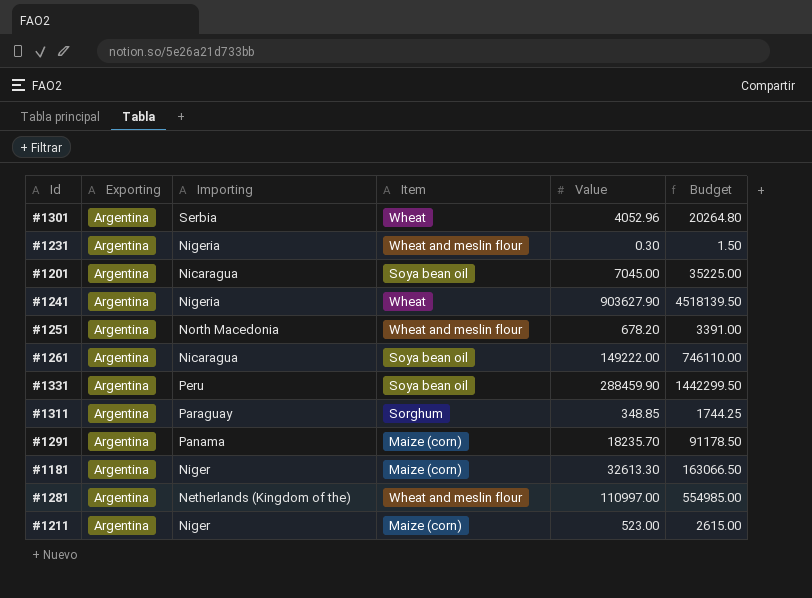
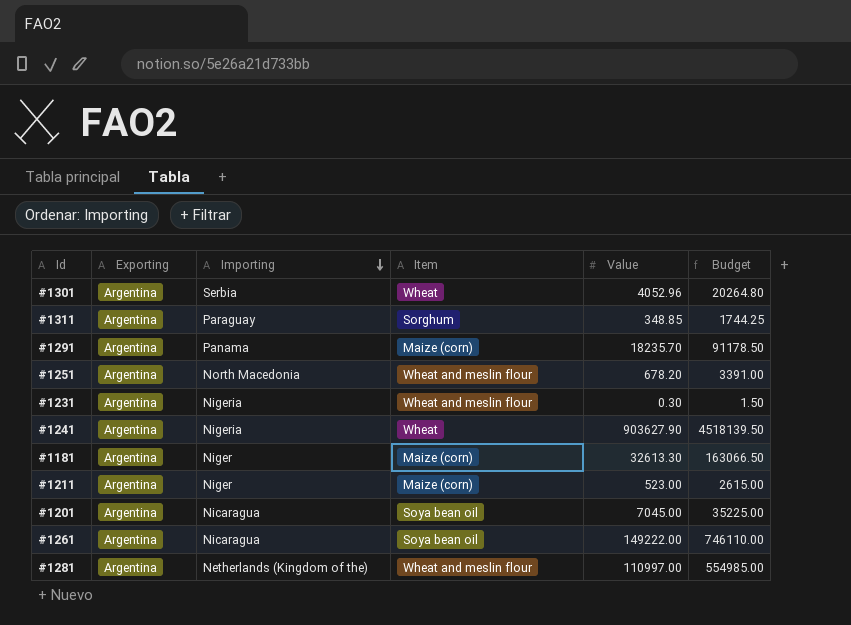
row order: none -> Importing descending
row #1331: Argentina | Peru | Soya bean oil | 288459.90 | 1442299.50 -> none

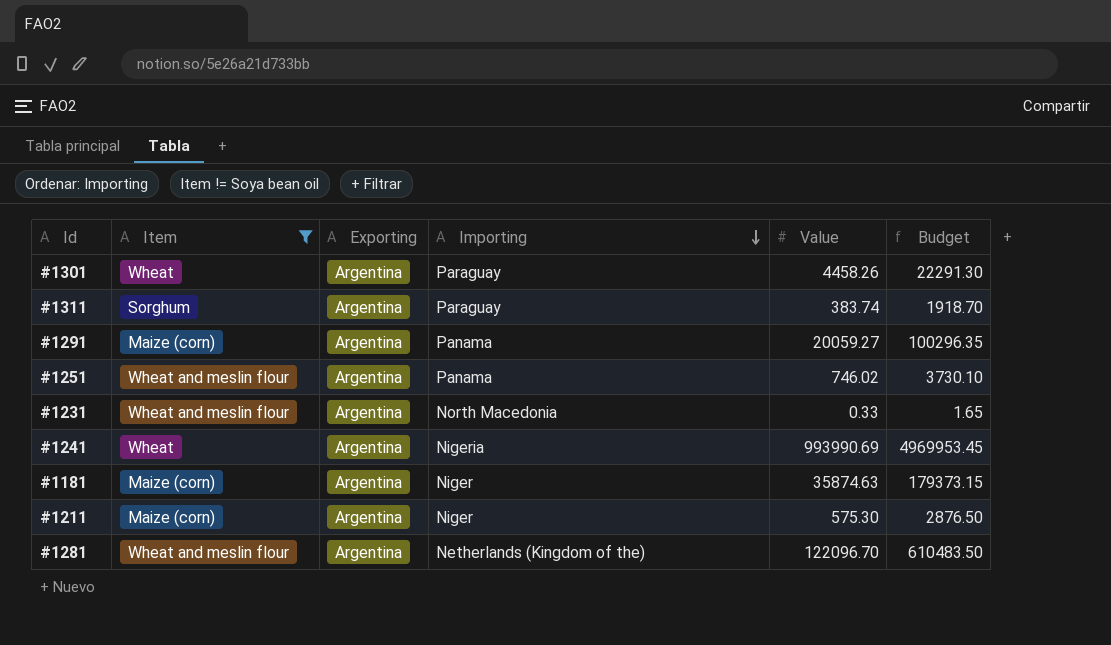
filter: none -> Item != Soya bean oil
column Item | position: 4 -> 2
#1301 | Importing: Serbia -> Paraguay
#1301 | Value: 4052.96 -> 4458.26
#1301 | Budget: 20264.80 -> 22291.30
#1311 | Value: 348.85 -> 383.74
#1311 | Budget: 1744.25 -> 1918.70
#1291 | Value: 18235.70 -> 20059.27
#1291 | Budget: 91178.50 -> 100296.35
#1251 | Importing: North Macedonia -> Panama
#1251 | Value: 678.20 -> 746.02
#1251 | Budget: 3391.00 -> 3730.10
#1231 | Importing: Nigeria -> North Macedonia
#1231 | Value: 0.30 -> 0.33
#1231 | Budget: 1.50 -> 1.65
#1241 | Value: 903627.90 -> 993990.69
#1241 | Budget: 4518139.50 -> 4969953.45
#1181 | Value: 32613.30 -> 35874.63
#1181 | Budget: 163066.50 -> 179373.15
#1211 | Value: 523.00 -> 575.30
#1211 | Budget: 2615.00 -> 2876.50
#1281 | Value: 110997.00 -> 122096.70
#1281 | Budget: 554985.00 -> 610483.50

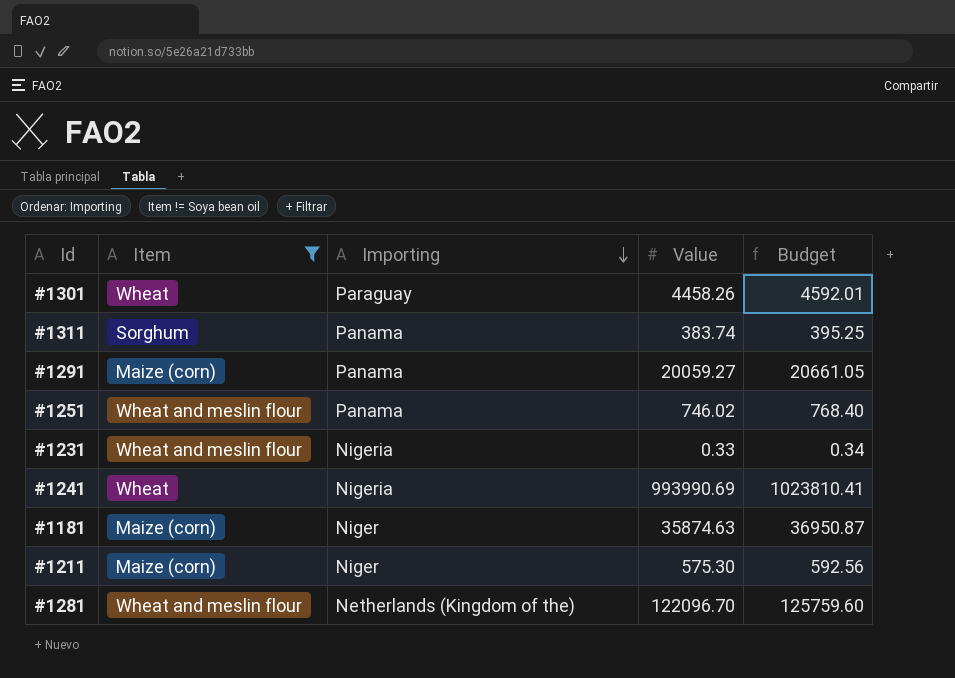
column Exporting | position: 3 -> none
column Budget | formula: [Value] * 5 -> [Value] * 1.03
#1311 | Importing: Paraguay -> Panama
#1231 | Importing: North Macedonia -> Nigeria

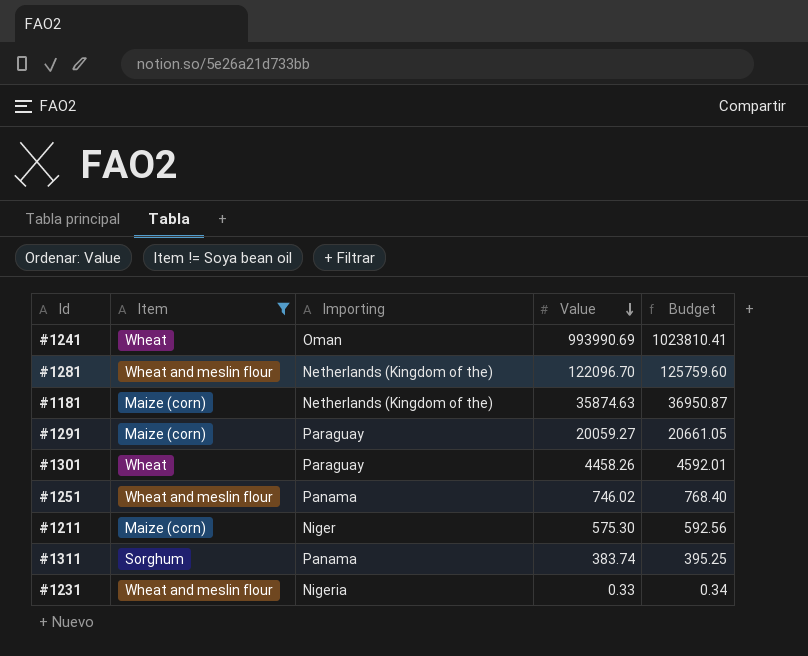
row order: Importing descending -> Value descending
#1241 | Importing: Nigeria -> Oman
#1181 | Importing: Niger -> Netherlands (Kingdom of the)
#1291 | Importing: Panama -> Paraguay

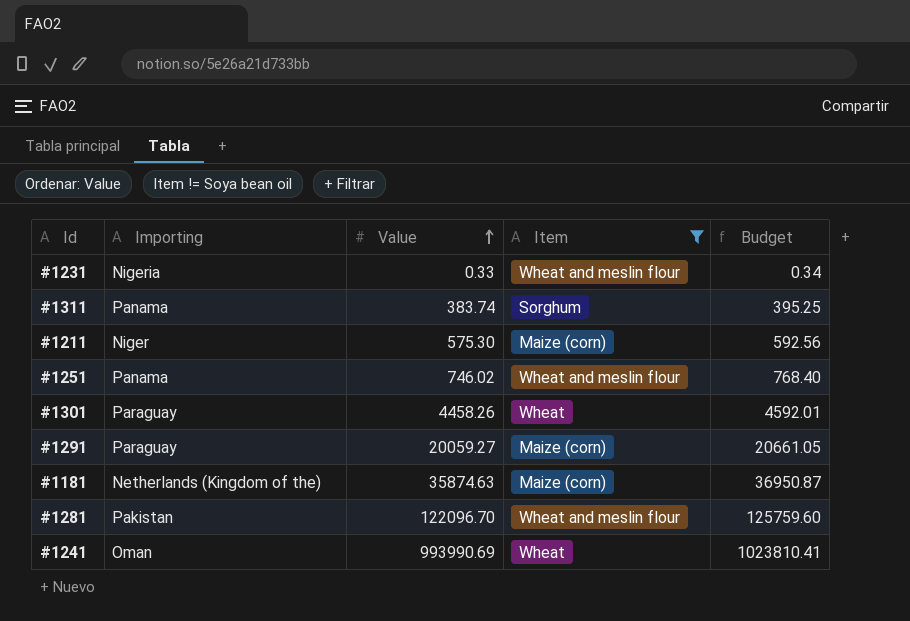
row order: Value descending -> Value ascending
column Item | position: 2 -> 4
#1281 | Importing: Netherlands (Kingdom of the) -> Pakistan

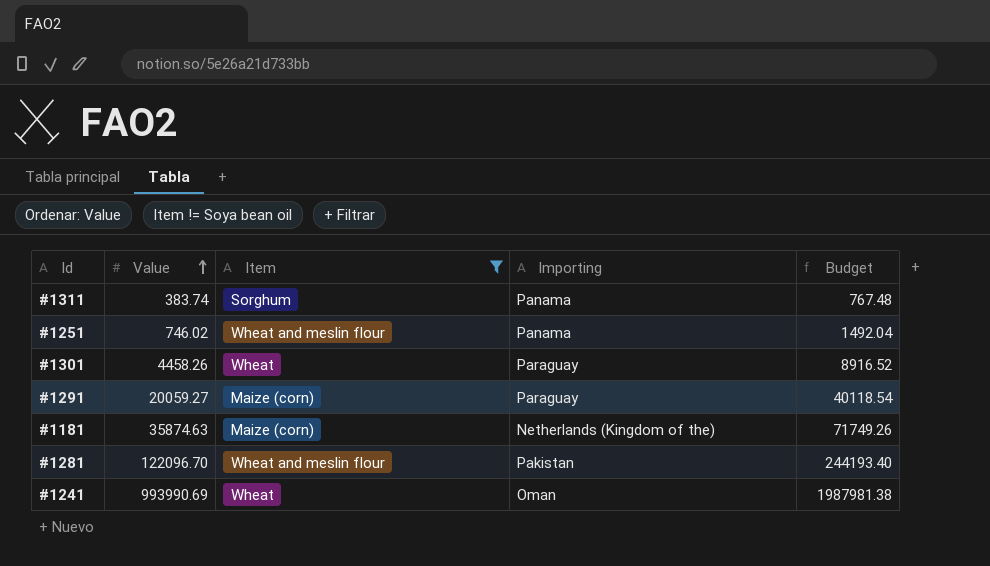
column Importing | position: 2 -> 4
column Budget | formula: [Value] * 1.03 -> [Value] * 2
row #1231: Nigeria | 0.33 | Wheat and meslin flour | 0.34 -> none
row #1211: Niger | 575.30 | Maize (corn) | 592.56 -> none

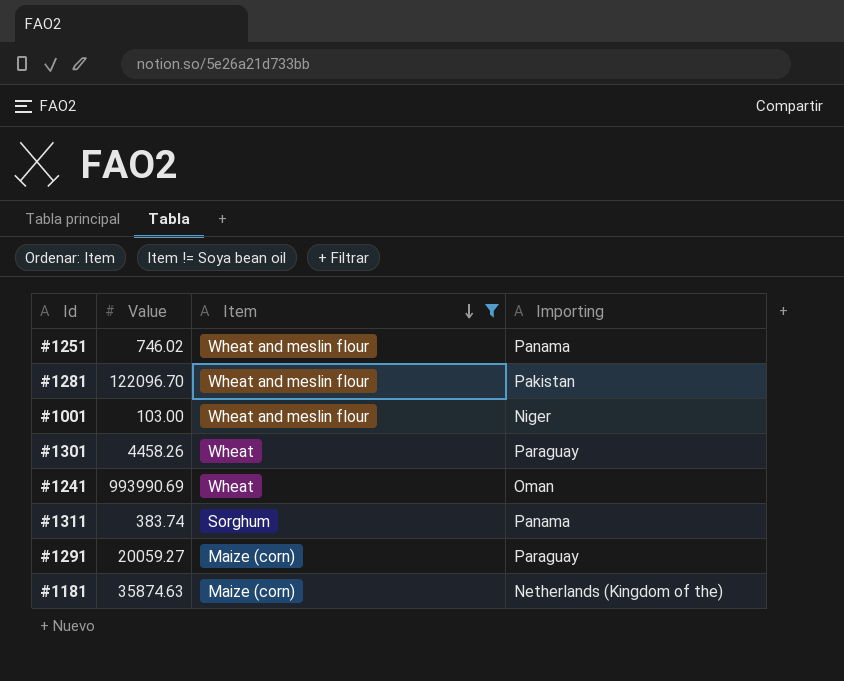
row order: Value ascending -> Item descending
column Budget | formula: [Value] * 2 -> none
row #1001: none -> 103.00 | Wheat and meslin flour | Niger

